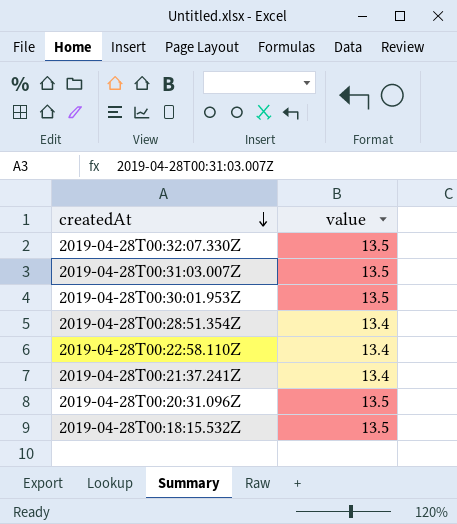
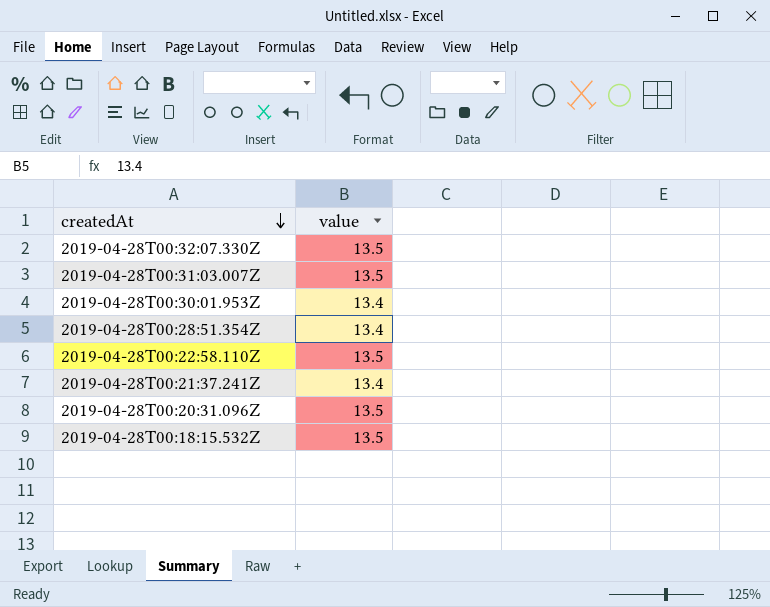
2019-04-28T00:30:01.953Z | value: 13.5 -> 13.4
2019-04-28T00:22:58.110Z | value: 13.4 -> 13.5

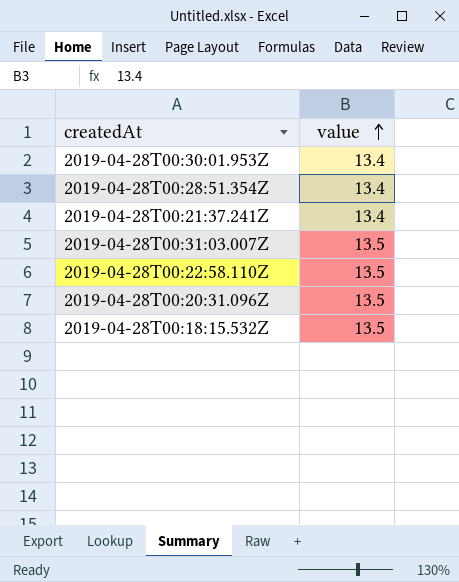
row order: createdAt descending -> value ascending
row 2019-04-28T00:32:07.330Z: 13.5 -> none

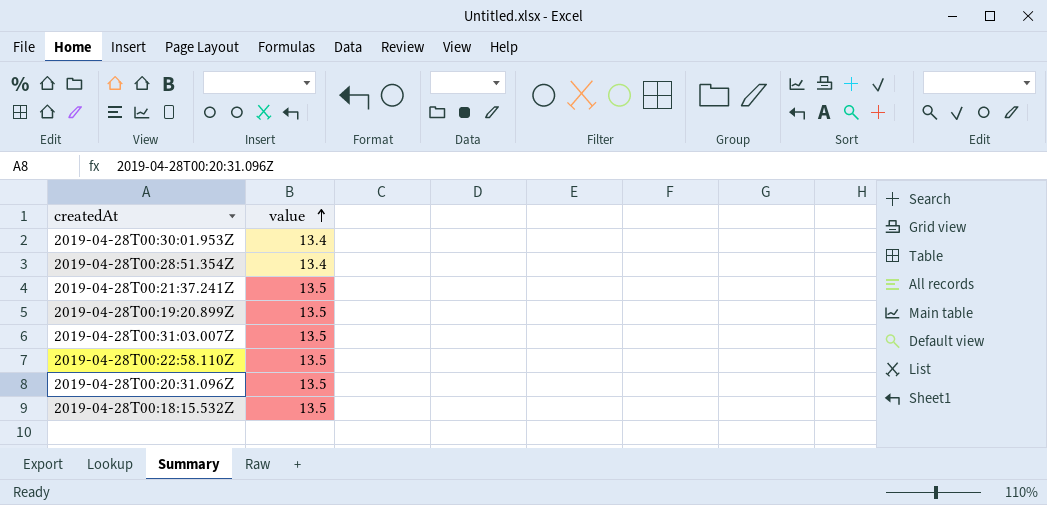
2019-04-28T00:21:37.241Z | value: 13.4 -> 13.5
row 2019-04-28T00:19:20.899Z: none -> 13.5

